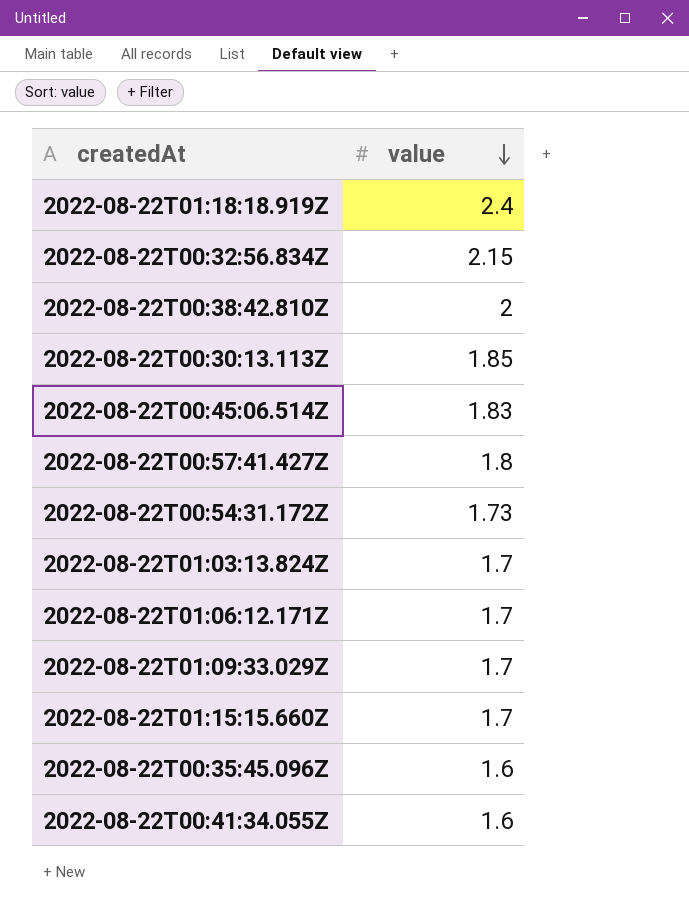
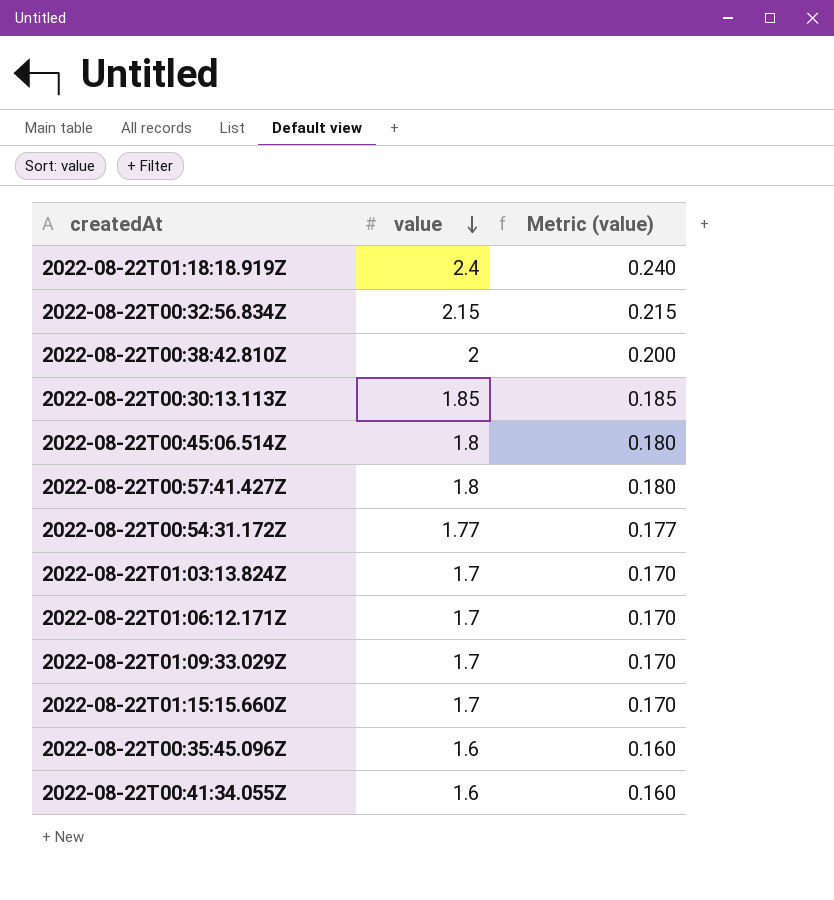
column Metric (value) | formula: none -> [value] * 0.1
2022-08-22T00:45:06.514Z | value: 1.83 -> 1.8
2022-08-22T00:54:31.172Z | value: 1.73 -> 1.77

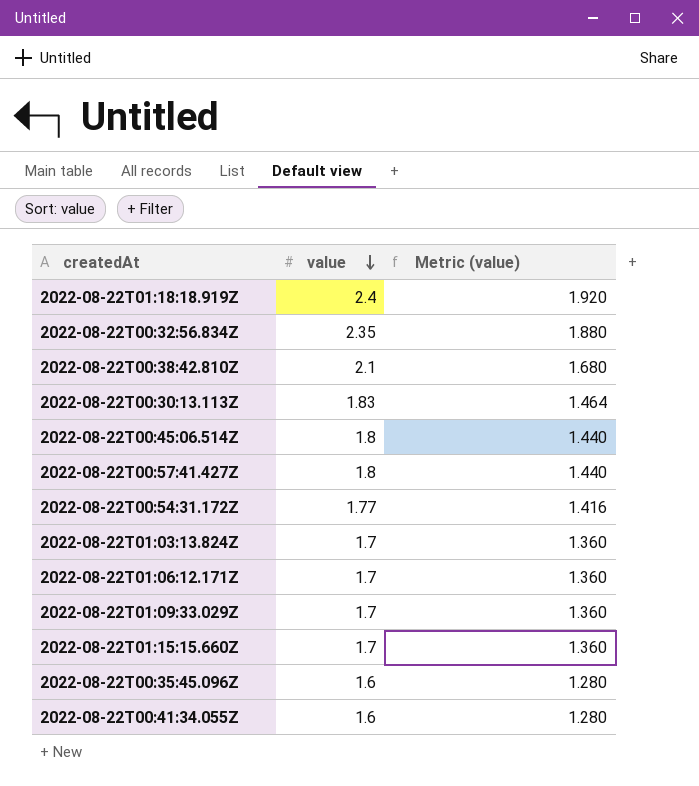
column Metric (value) | formula: [value] * 0.1 -> [value] * 0.8
2022-08-22T00:32:56.834Z | value: 2.15 -> 2.35
2022-08-22T00:38:42.810Z | value: 2 -> 2.1
2022-08-22T00:30:13.113Z | value: 1.85 -> 1.83

